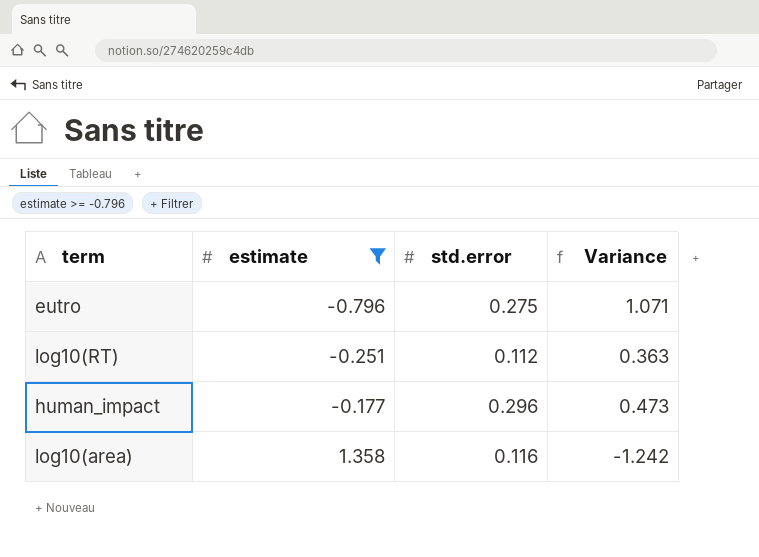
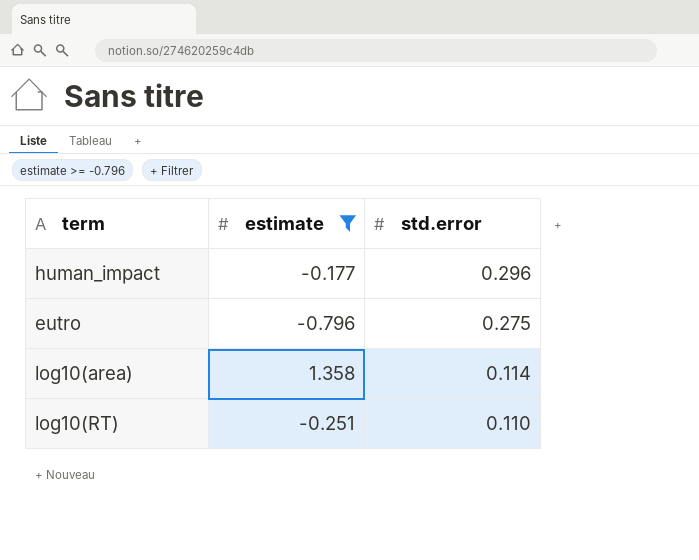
row order: estimate ascending -> std.error descending
column Variance | formula: [std.error] - [estimate] -> none
log10(area) | std.error: 0.116 -> 0.114
log10(RT) | std.error: 0.112 -> 0.110

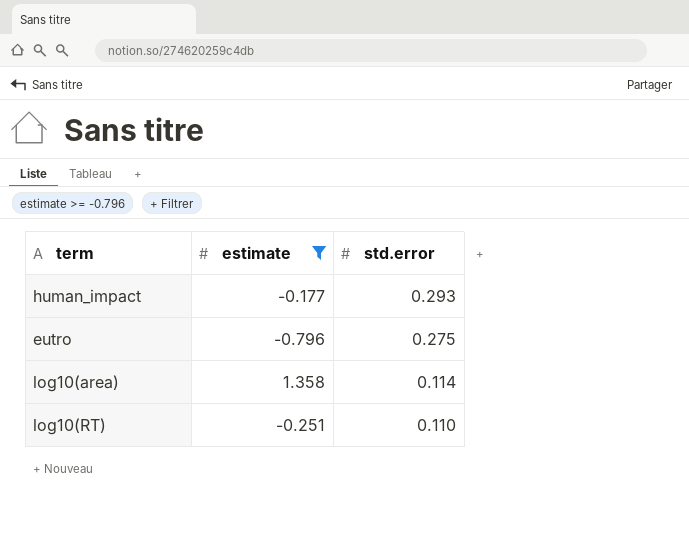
human_impact | std.error: 0.296 -> 0.293

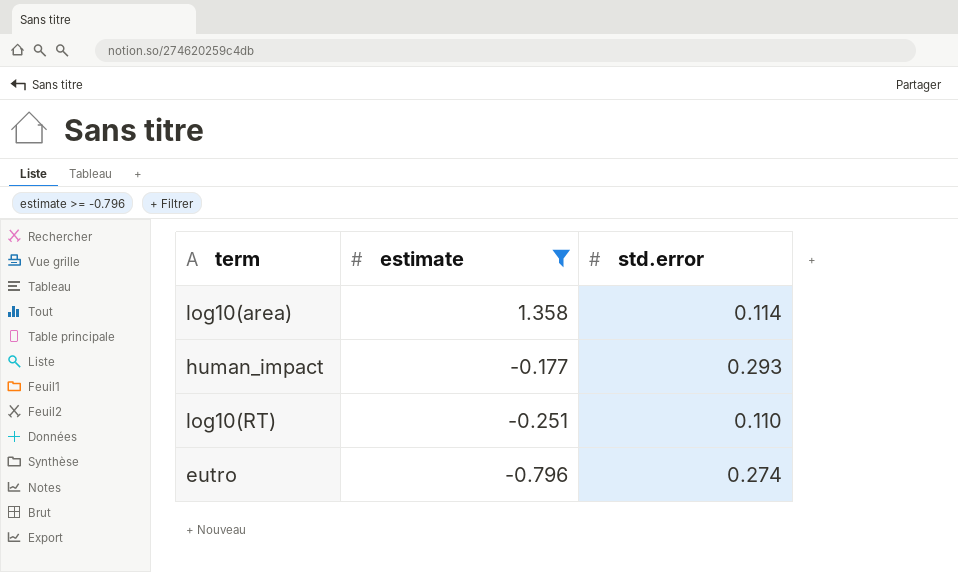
row order: std.error descending -> estimate descending
eutro | std.error: 0.275 -> 0.274

